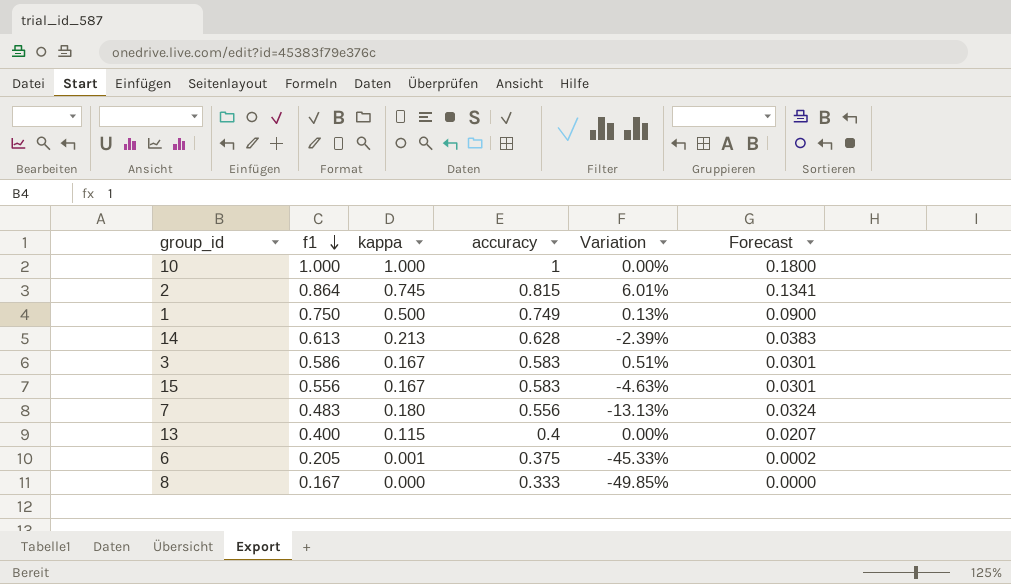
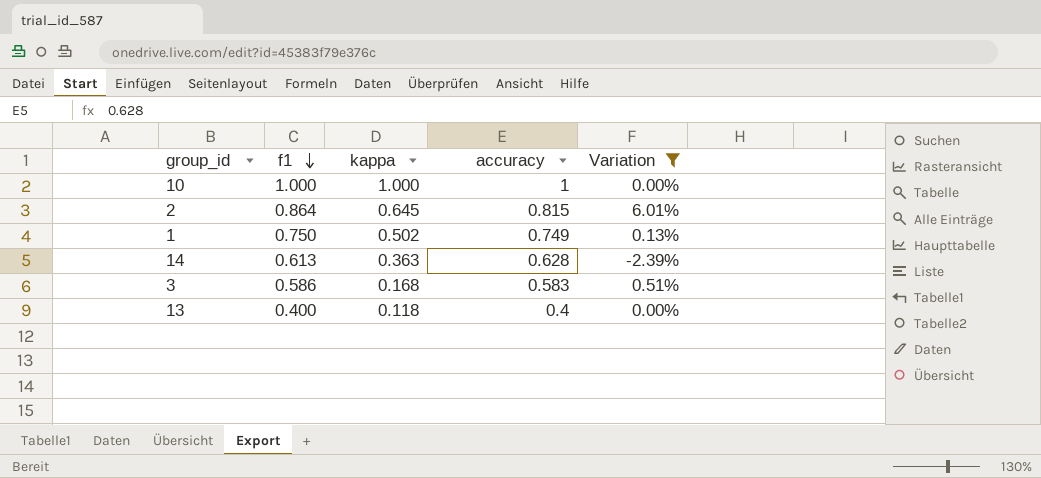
filter: none -> Variation >= -2.39%
column Forecast | formula: [kappa] * 0.18 -> none
2 | kappa: 0.745 -> 0.645
1 | kappa: 0.500 -> 0.502
14 | kappa: 0.213 -> 0.363
3 | kappa: 0.167 -> 0.168
13 | kappa: 0.115 -> 0.118

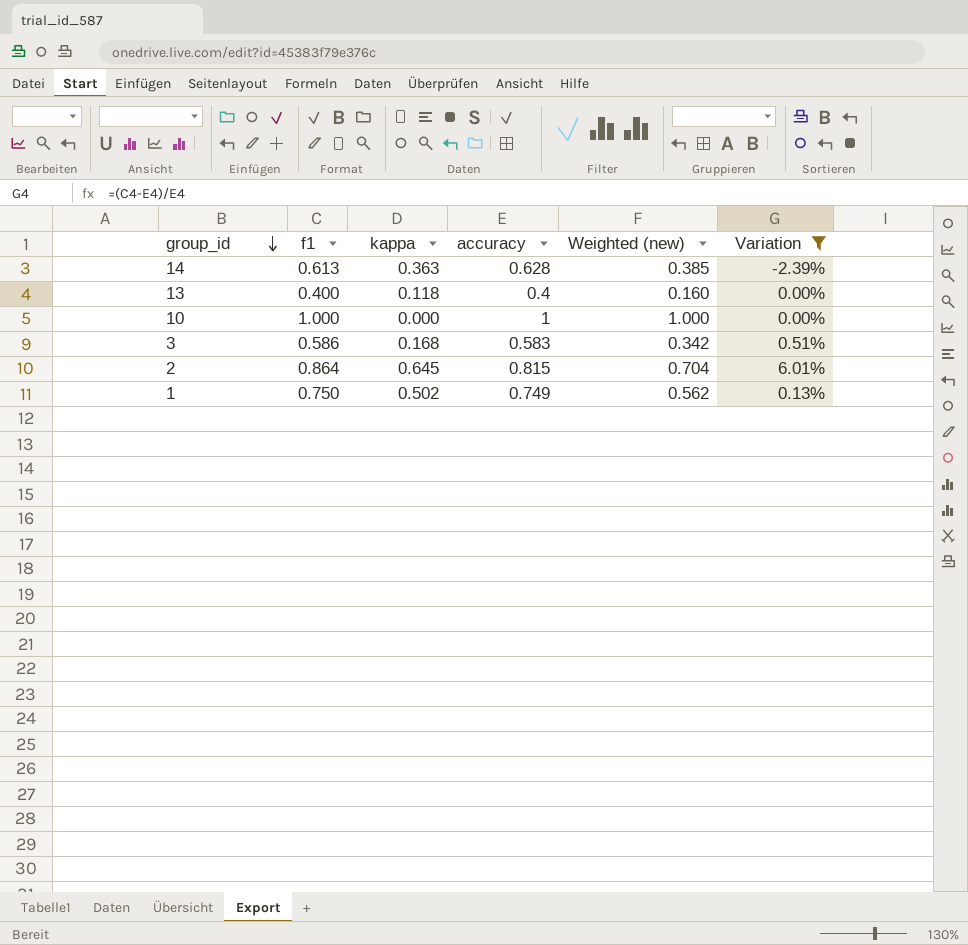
row order: f1 descending -> group_id descending
column Weighted (new) | formula: none -> [f1] * [accuracy]
10 | kappa: 1.000 -> 0.000

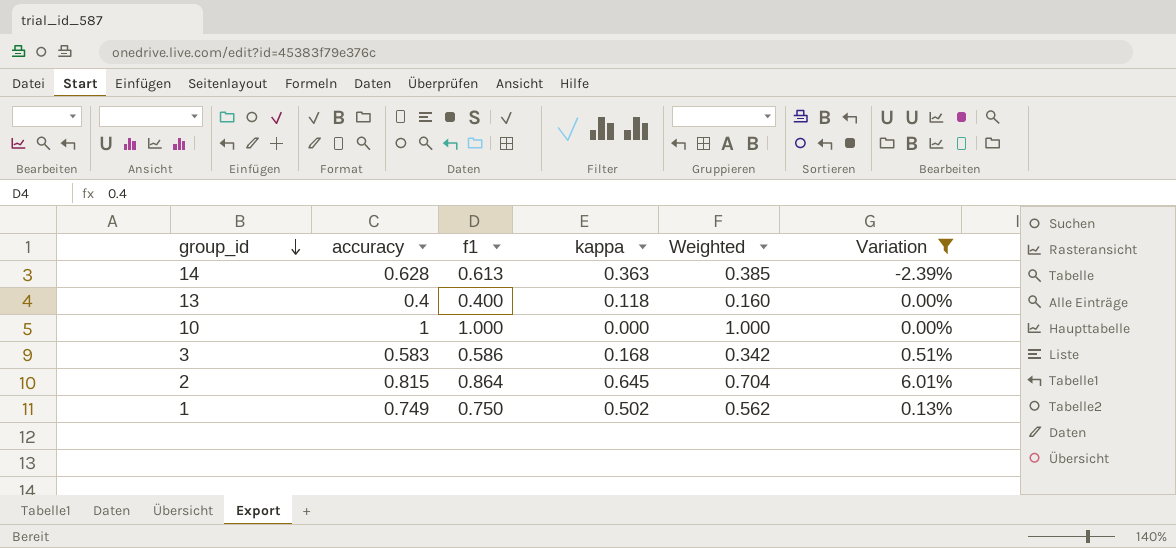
column accuracy | position: 4 -> 2
column name: Weighted (new) -> Weighted

